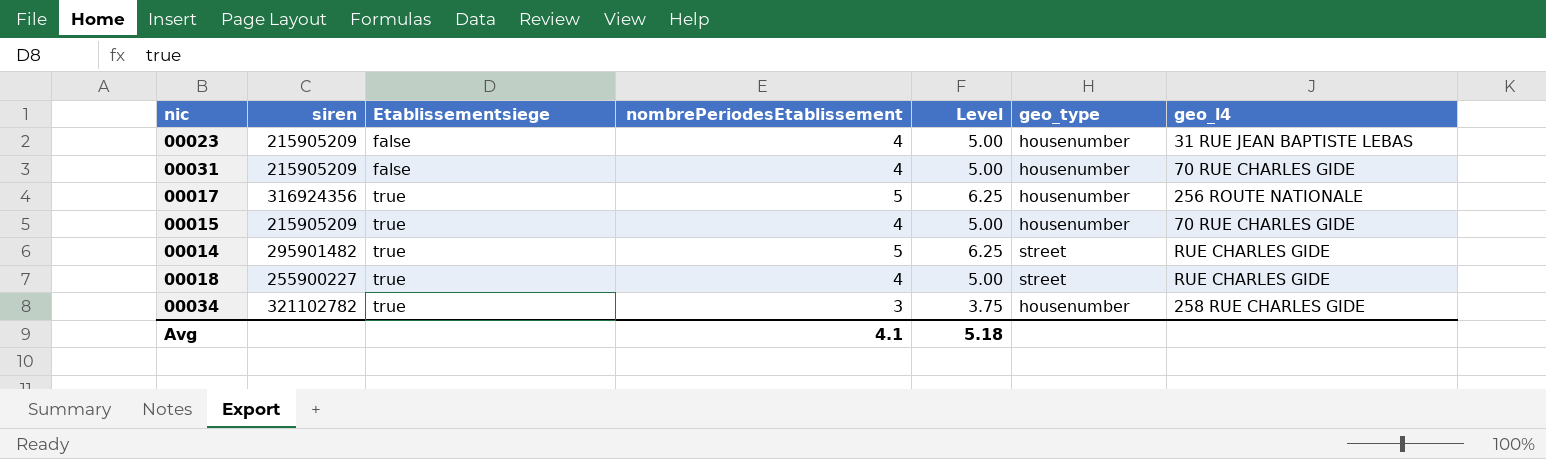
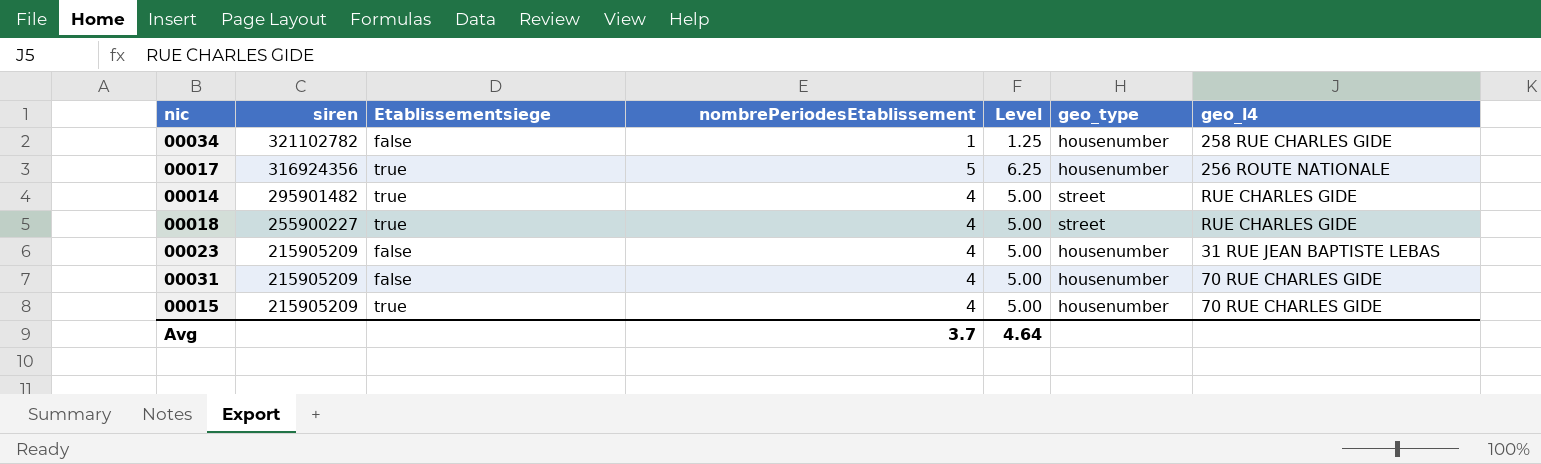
row order: Etablissementsiege ascending -> siren descending
00034 | Etablissementsiege: true -> false
00034 | nombrePeriodesEtablissement: 3 -> 1
00034 | Level: 3.75 -> 1.25
00014 | nombrePeriodesEtablissement: 5 -> 4
00014 | Level: 6.25 -> 5.00
Avg | nombrePeriodesEtablissement: 4.1 -> 3.7
Avg | Level: 5.18 -> 4.64

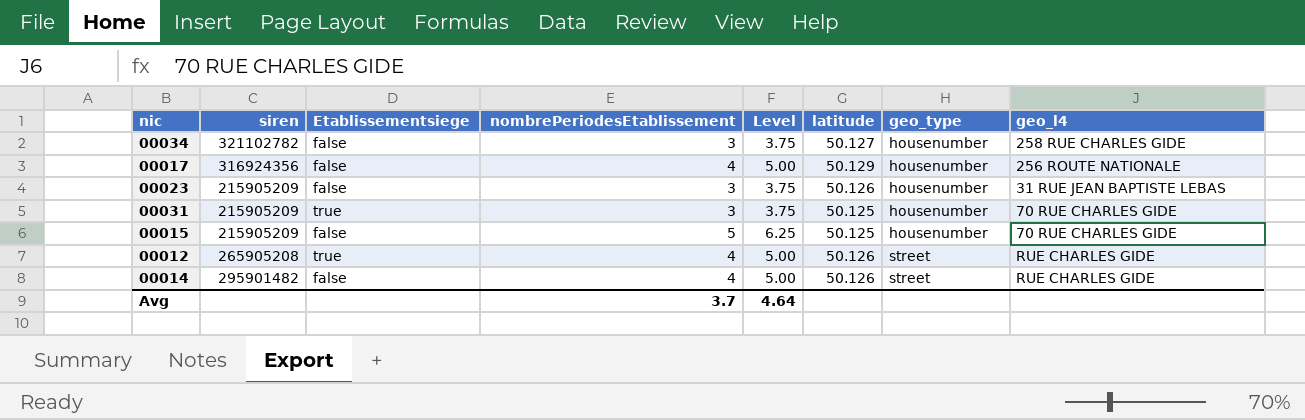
row order: siren descending -> geo_type ascending
column latitude | position: none -> 6
row 00018: 255900227 | true | 4 | 5.00 | street | RUE CHARLES GIDE -> none
00034 | nombrePeriodesEtablissement: 1 -> 3
00034 | Level: 1.25 -> 3.75
00017 | Etablissementsiege: true -> false
00017 | nombrePeriodesEtablissement: 5 -> 4
00017 | Level: 6.25 -> 5.00
00023 | nombrePeriodesEtablissement: 4 -> 3
00023 | Level: 5.00 -> 3.75
00031 | Etablissementsiege: false -> true
00031 | nombrePeriodesEtablissement: 4 -> 3
00031 | Level: 5.00 -> 3.75
00015 | Etablissementsiege: true -> false
00015 | nombrePeriodesEtablissement: 4 -> 5
00015 | Level: 5.00 -> 6.25
row 00012: none -> 265905208 | true | 4 | 5.00 | 50.126 | street | RUE CHARLES GIDE
00014 | Etablissementsiege: true -> false

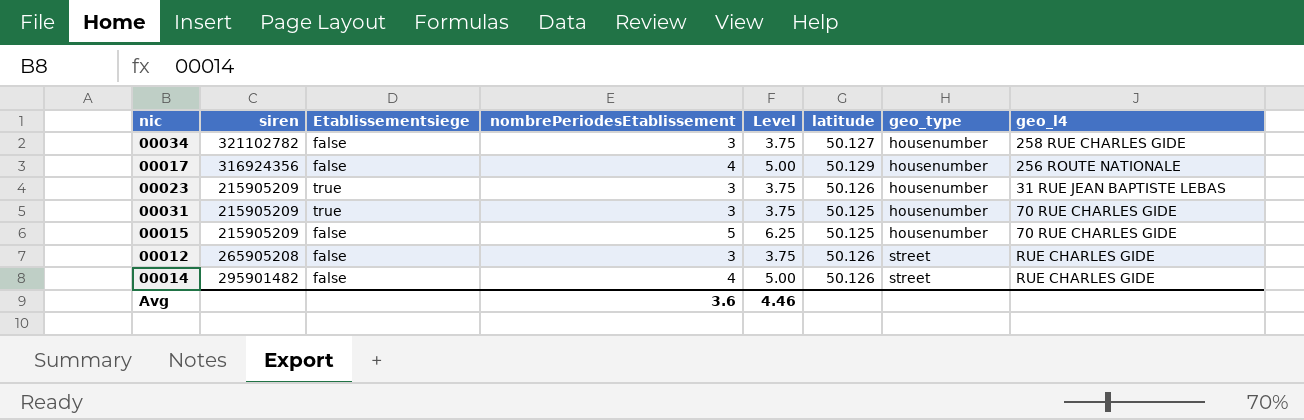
00023 | Etablissementsiege: false -> true
00012 | Etablissementsiege: true -> false
00012 | nombrePeriodesEtablissement: 4 -> 3
00012 | Level: 5.00 -> 3.75
Avg | nombrePeriodesEtablissement: 3.7 -> 3.6
Avg | Level: 4.64 -> 4.46

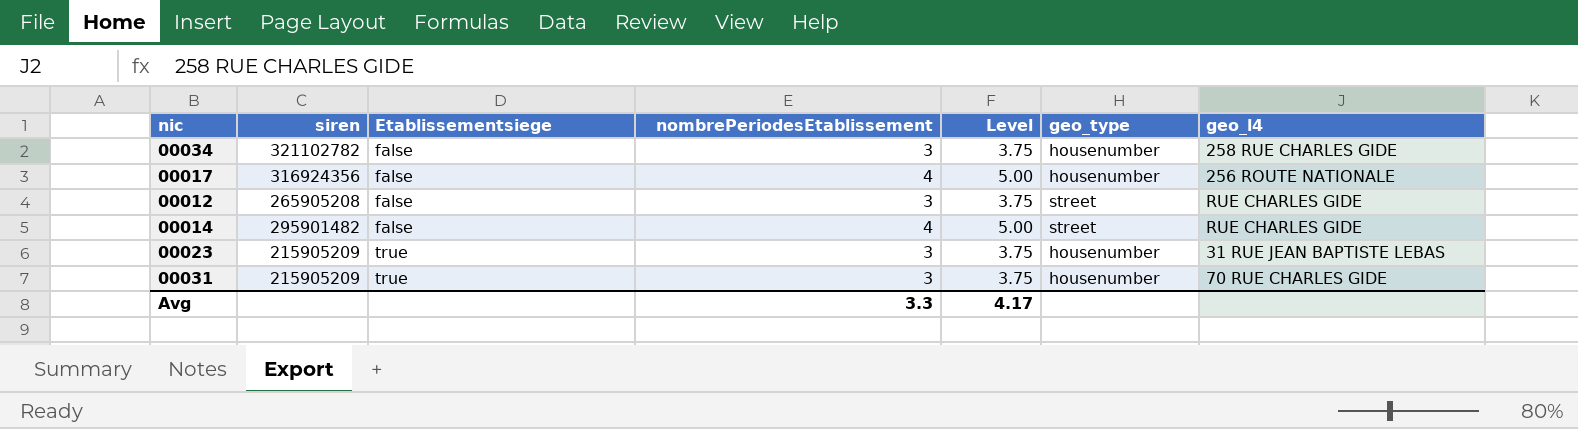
row order: geo_type ascending -> Etablissementsiege ascending
column latitude | position: 6 -> none
row 00015: 215905209 | false | 5 | 6.25 | 50.125 | housenumber | 70 RUE CHARLES GIDE -> none
Avg | nombrePeriodesEtablissement: 3.6 -> 3.3
Avg | Level: 4.46 -> 4.17

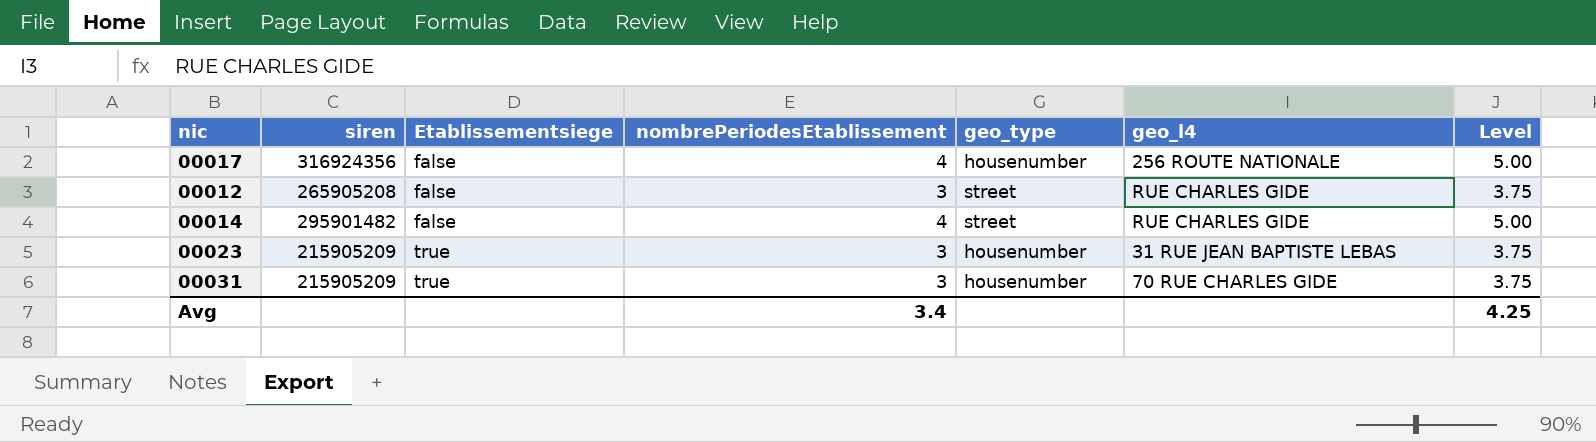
column Level | position: 5 -> 7
row 00034: 321102782 | false | 3 | 3.75 | housenumber | 258 RUE CHARLES GIDE -> none
Avg | nombrePeriodesEtablissement: 3.3 -> 3.4
Avg | Level: 4.17 -> 4.25

